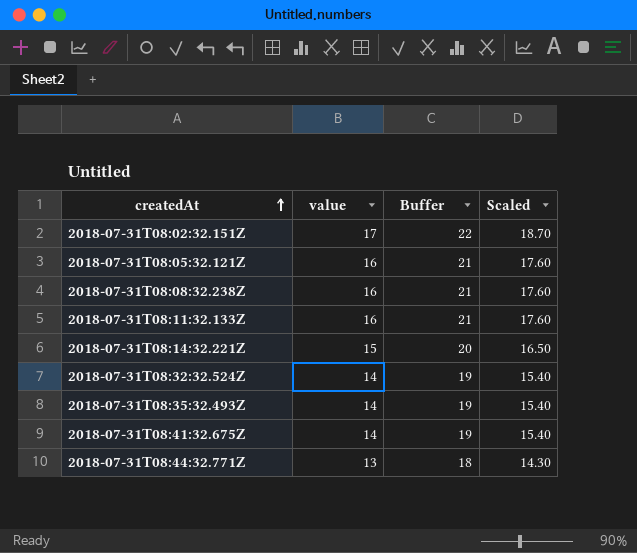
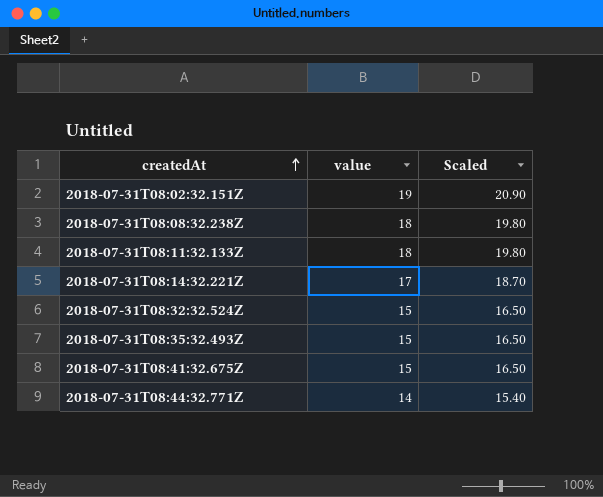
column Buffer | formula: [value] + 5 -> none
row 2018-07-31T08:05:32.121Z: 16 | 21 | 17.60 -> none
2018-07-31T08:02:32.151Z | value: 17 -> 19
2018-07-31T08:02:32.151Z | Scaled: 18.70 -> 20.90
2018-07-31T08:08:32.238Z | value: 16 -> 18
2018-07-31T08:08:32.238Z | Scaled: 17.60 -> 19.80
2018-07-31T08:11:32.133Z | value: 16 -> 18
2018-07-31T08:11:32.133Z | Scaled: 17.60 -> 19.80
2018-07-31T08:14:32.221Z | value: 15 -> 17
2018-07-31T08:14:32.221Z | Scaled: 16.50 -> 18.70
2018-07-31T08:32:32.524Z | value: 14 -> 15
2018-07-31T08:32:32.524Z | Scaled: 15.40 -> 16.50
2018-07-31T08:35:32.493Z | value: 14 -> 15
2018-07-31T08:35:32.493Z | Scaled: 15.40 -> 16.50
2018-07-31T08:41:32.675Z | value: 14 -> 15
2018-07-31T08:41:32.675Z | Scaled: 15.40 -> 16.50
2018-07-31T08:44:32.771Z | value: 13 -> 14
2018-07-31T08:44:32.771Z | Scaled: 14.30 -> 15.40

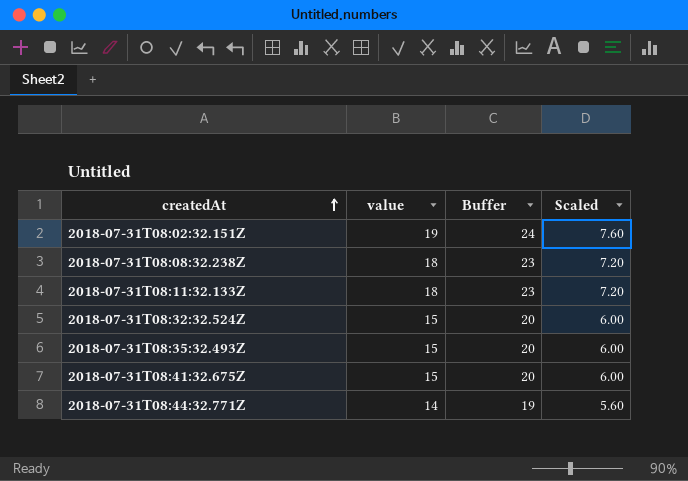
column Buffer | formula: none -> [value] + 5
column Scaled | formula: [value] * 1.1 -> [value] * 0.4
row 2018-07-31T08:14:32.221Z: 17 | 18.70 -> none

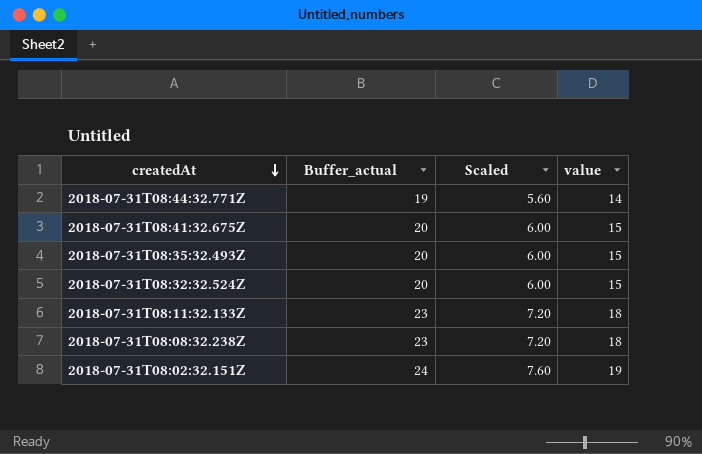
row order: createdAt ascending -> createdAt descending
column name: Buffer -> Buffer_actual
column value | position: 2 -> 4

